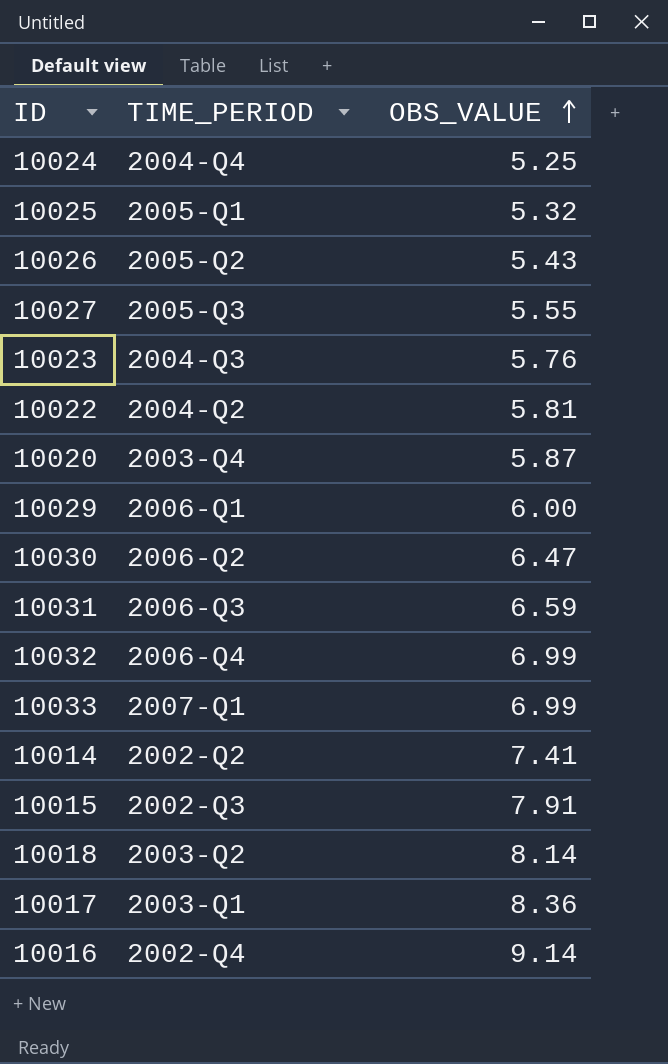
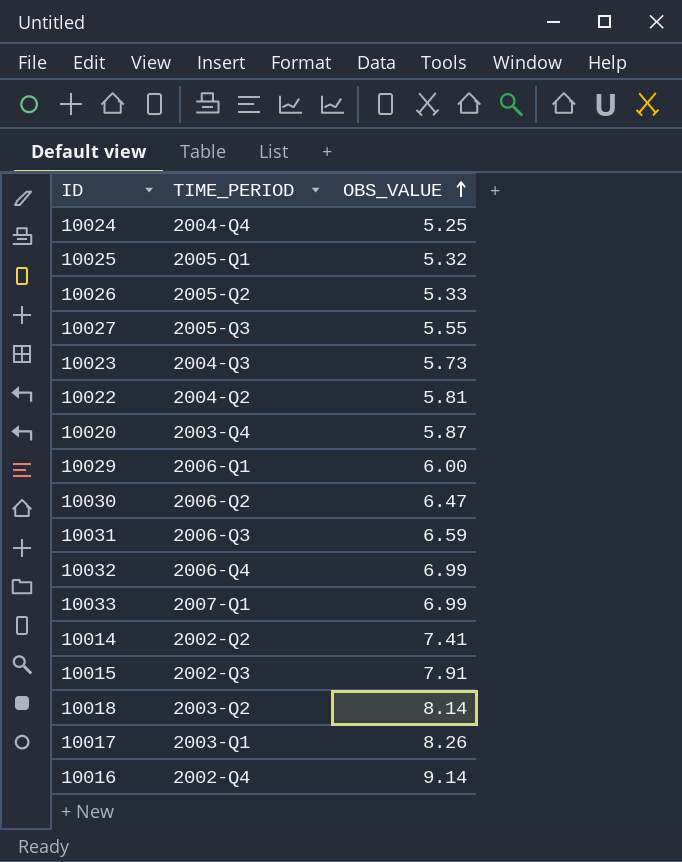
10026 | OBS_VALUE: 5.43 -> 5.33
10023 | OBS_VALUE: 5.76 -> 5.73
10017 | OBS_VALUE: 8.36 -> 8.26

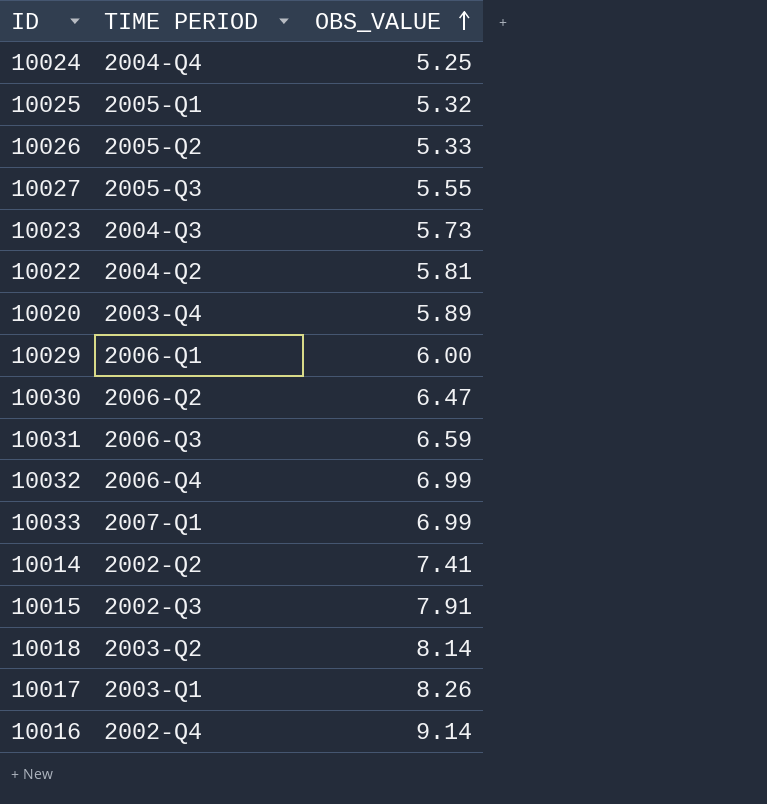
column name: TIME_PERIOD -> TIME PERIOD
10020 | OBS_VALUE: 5.87 -> 5.89

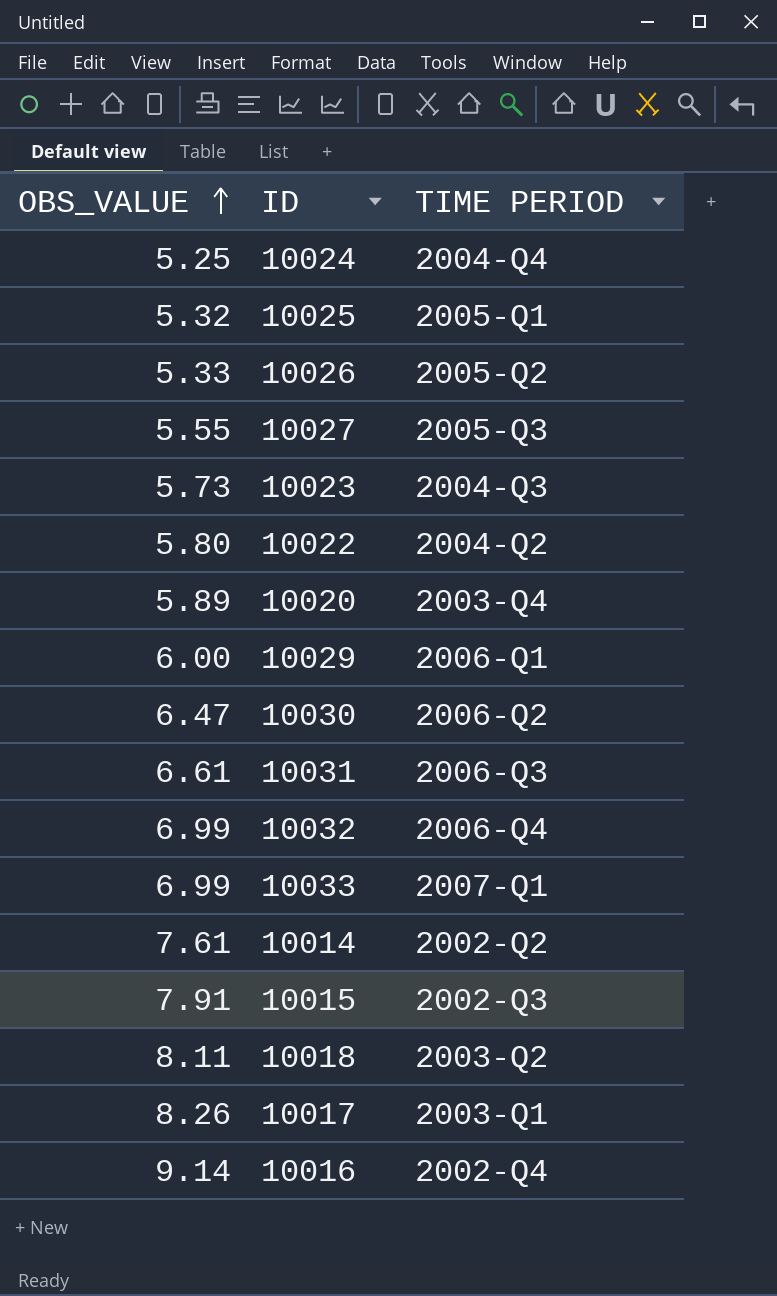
column OBS_VALUE | position: 3 -> 1
10022 | OBS_VALUE: 5.81 -> 5.80
10031 | OBS_VALUE: 6.59 -> 6.61
10014 | OBS_VALUE: 7.41 -> 7.61
10018 | OBS_VALUE: 8.14 -> 8.11

